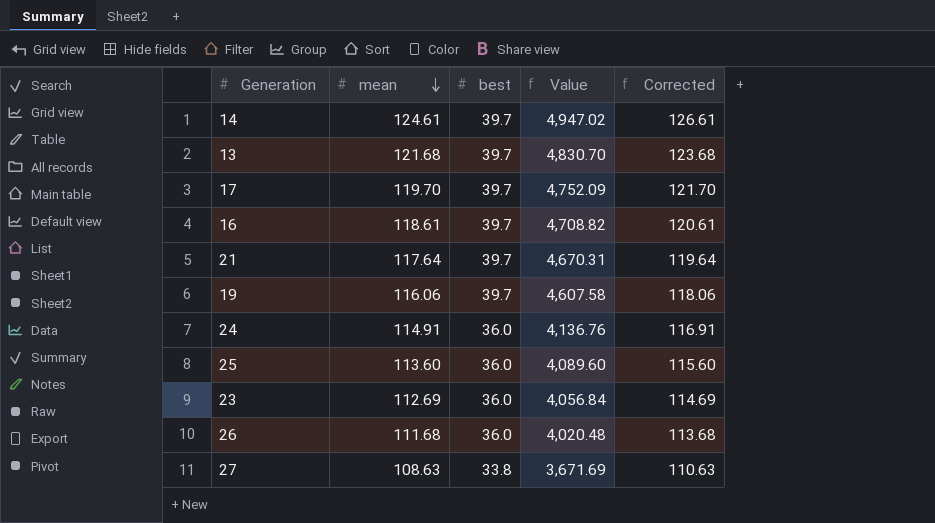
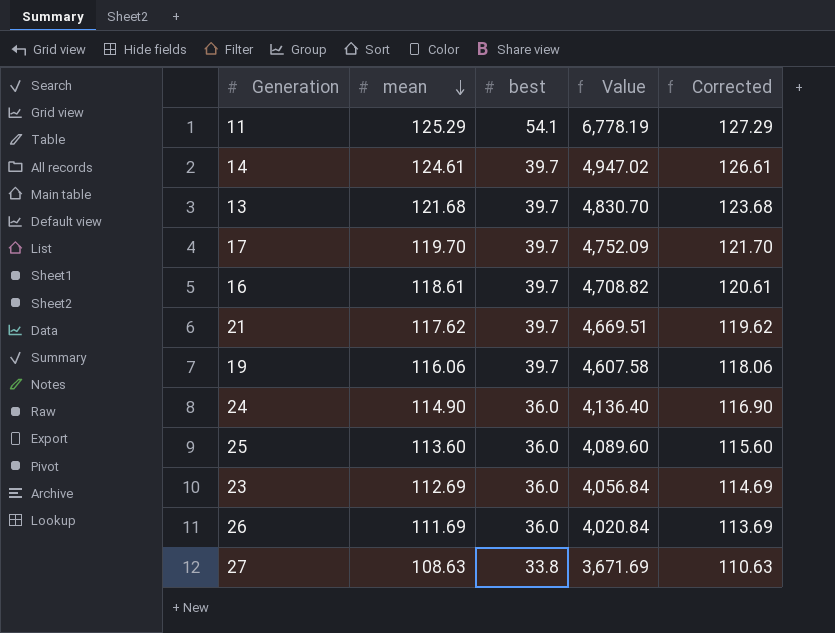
row 11: none -> 125.29 | 54.1 | 6,778.19 | 127.29
21 | mean: 117.64 -> 117.62
21 | Value: 4,670.31 -> 4,669.51
21 | Corrected: 119.64 -> 119.62
24 | mean: 114.91 -> 114.90
24 | Value: 4,136.76 -> 4,136.40
24 | Corrected: 116.91 -> 116.90
26 | mean: 111.68 -> 111.69
26 | Value: 4,020.48 -> 4,020.84
26 | Corrected: 113.68 -> 113.69

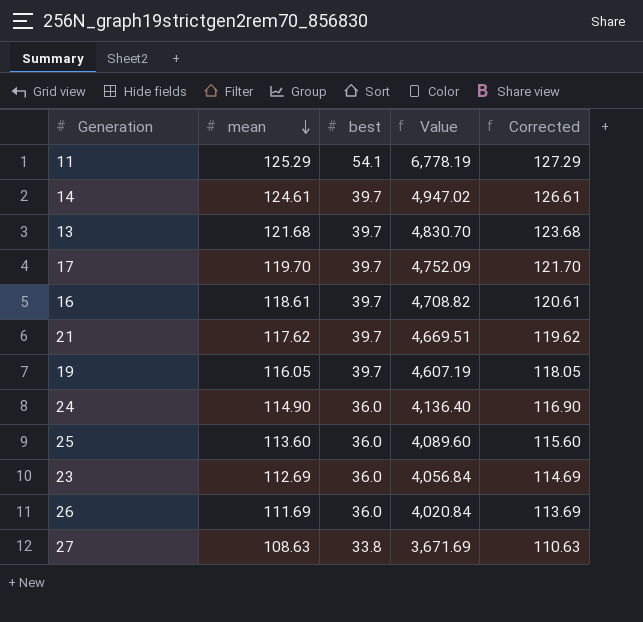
19 | mean: 116.06 -> 116.05
19 | Value: 4,607.58 -> 4,607.19
19 | Corrected: 118.06 -> 118.05

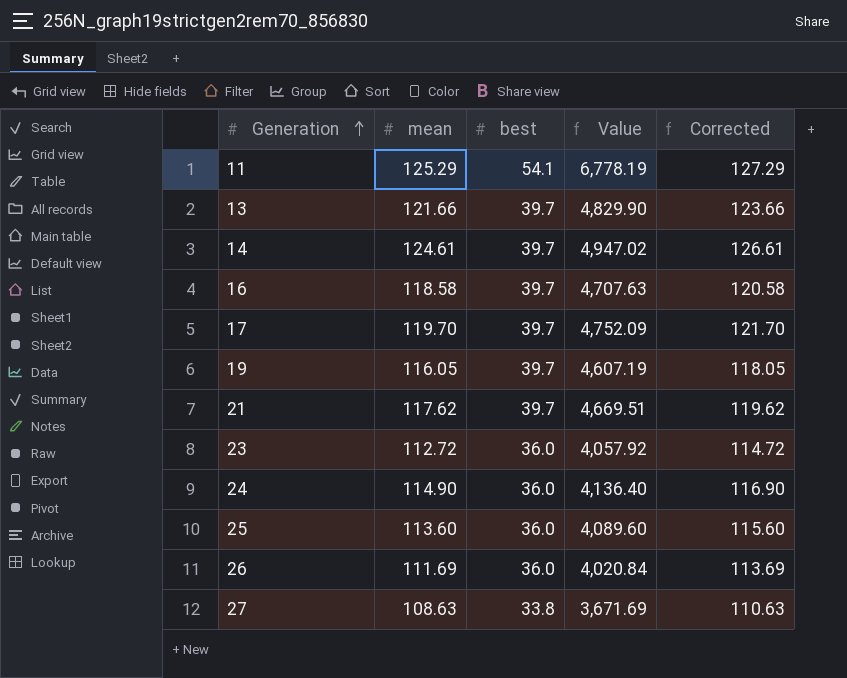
row order: mean descending -> Generation ascending
13 | mean: 121.68 -> 121.66
13 | Value: 4,830.70 -> 4,829.90
13 | Corrected: 123.68 -> 123.66
16 | mean: 118.61 -> 118.58
16 | Value: 4,708.82 -> 4,707.63
16 | Corrected: 120.61 -> 120.58
23 | mean: 112.69 -> 112.72
23 | Value: 4,056.84 -> 4,057.92
23 | Corrected: 114.69 -> 114.72

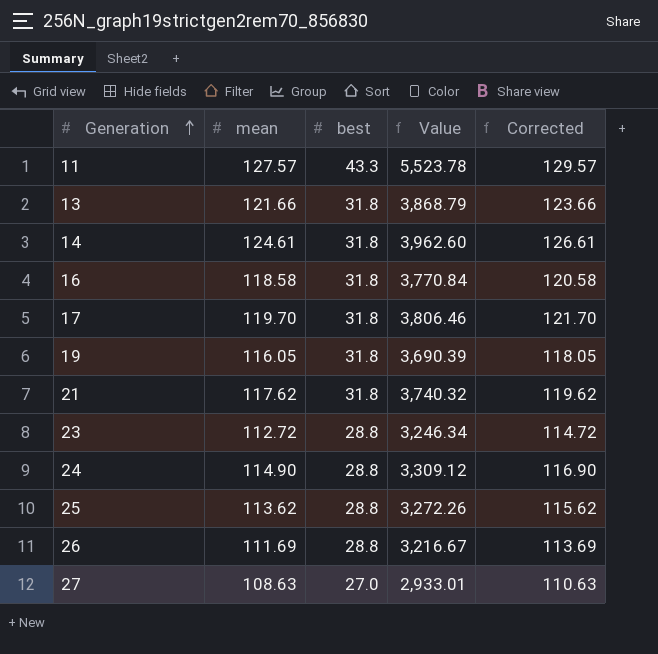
11 | mean: 125.29 -> 127.57
11 | best: 54.1 -> 43.3
11 | Value: 6,778.19 -> 5,523.78
11 | Corrected: 127.29 -> 129.57
13 | best: 39.7 -> 31.8
13 | Value: 4,829.90 -> 3,868.79
14 | best: 39.7 -> 31.8
14 | Value: 4,947.02 -> 3,962.60
16 | best: 39.7 -> 31.8
16 | Value: 4,707.63 -> 3,770.84
17 | best: 39.7 -> 31.8
17 | Value: 4,752.09 -> 3,806.46
19 | best: 39.7 -> 31.8
19 | Value: 4,607.19 -> 3,690.39
21 | best: 39.7 -> 31.8
21 | Value: 4,669.51 -> 3,740.32
23 | best: 36.0 -> 28.8
23 | Value: 4,057.92 -> 3,246.34
24 | best: 36.0 -> 28.8
24 | Value: 4,136.40 -> 3,309.12
25 | mean: 113.60 -> 113.62
25 | best: 36.0 -> 28.8
25 | Value: 4,089.60 -> 3,272.26
25 | Corrected: 115.60 -> 115.62
26 | best: 36.0 -> 28.8
26 | Value: 4,020.84 -> 3,216.67
27 | best: 33.8 -> 27.0
27 | Value: 3,671.69 -> 2,933.01

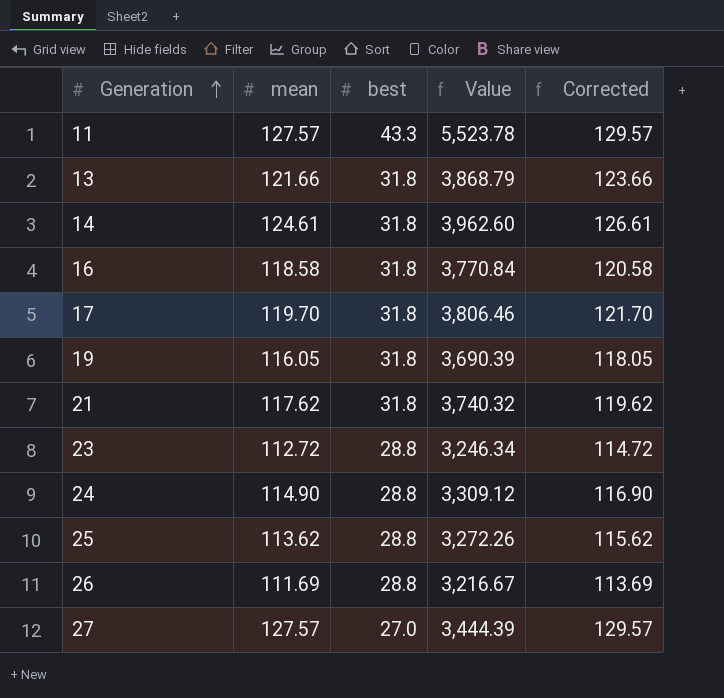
27 | mean: 108.63 -> 127.57
27 | Value: 2,933.01 -> 3,444.39
27 | Corrected: 110.63 -> 129.57

